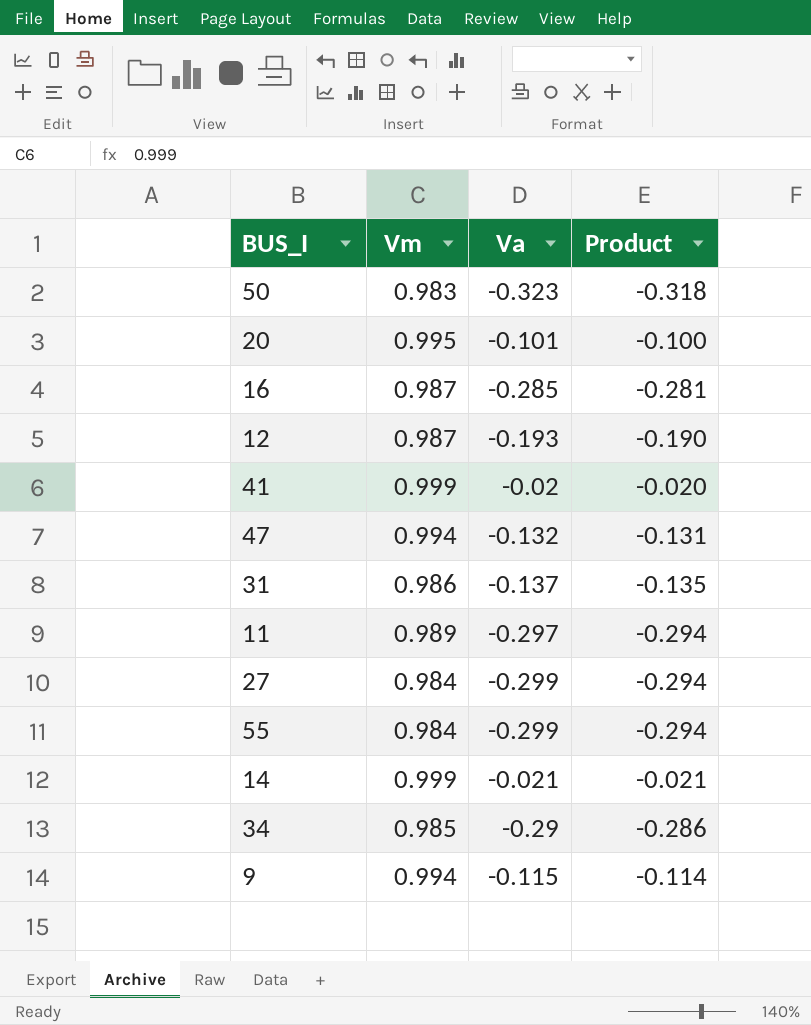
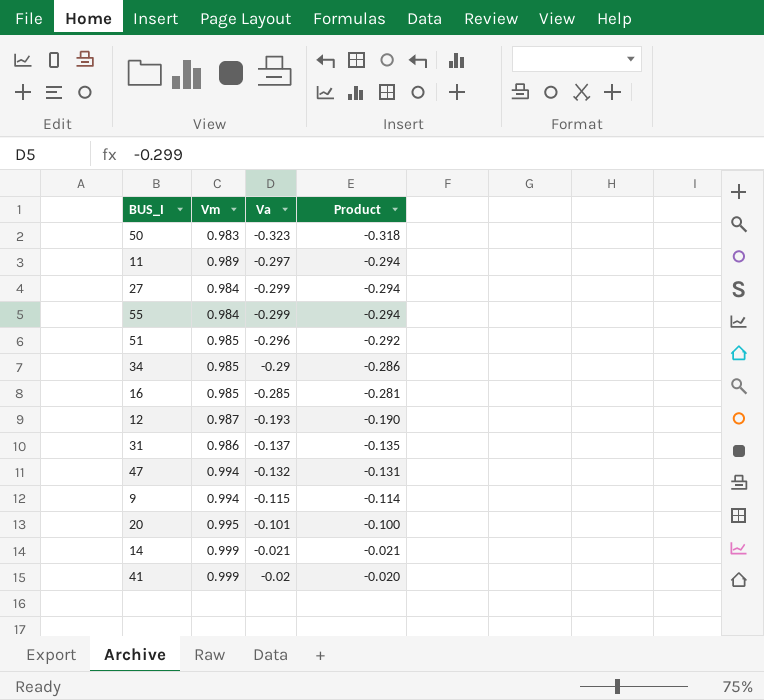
row order: none -> Product ascending
row 51: none -> 0.985 | -0.296 | -0.292
16 | Vm: 0.987 -> 0.985

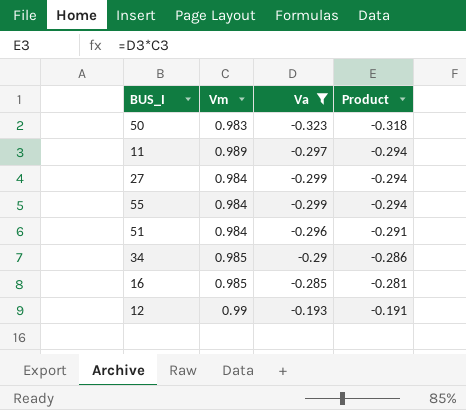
filter: none -> Va <= -0.193
51 | Vm: 0.985 -> 0.984
51 | Product: -0.292 -> -0.291
12 | Vm: 0.987 -> 0.99
12 | Product: -0.190 -> -0.191

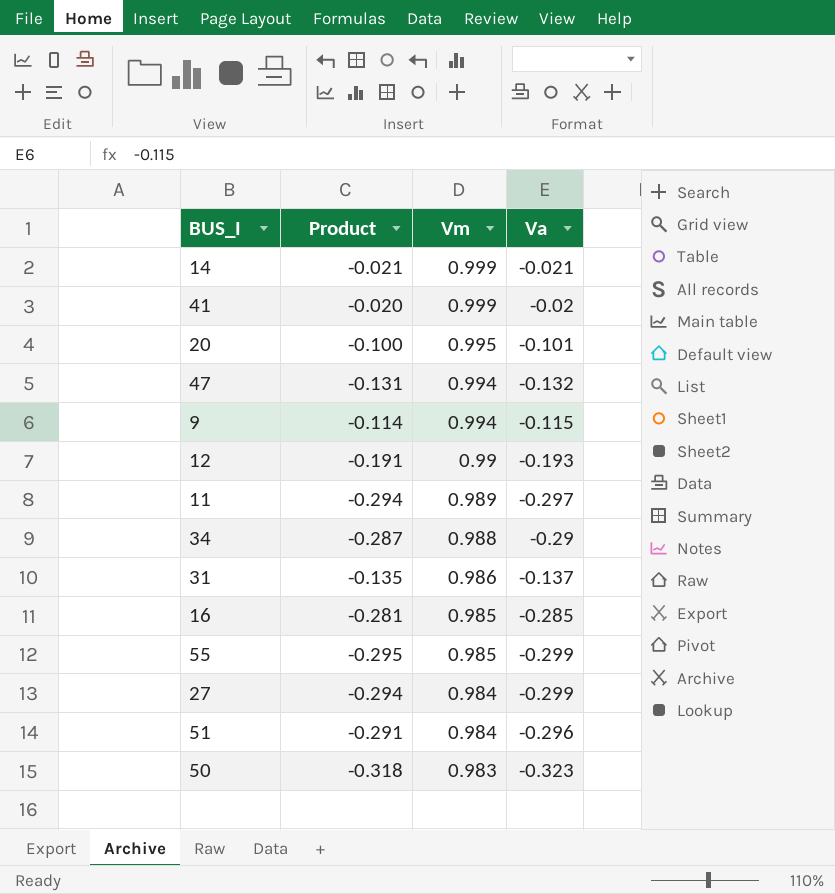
filter: Va <= -0.193 -> none
row order: Product ascending -> Vm descending
column Product | position: 4 -> 2
34 | Product: -0.286 -> -0.287
34 | Vm: 0.985 -> 0.988
55 | Product: -0.294 -> -0.295
55 | Vm: 0.984 -> 0.985

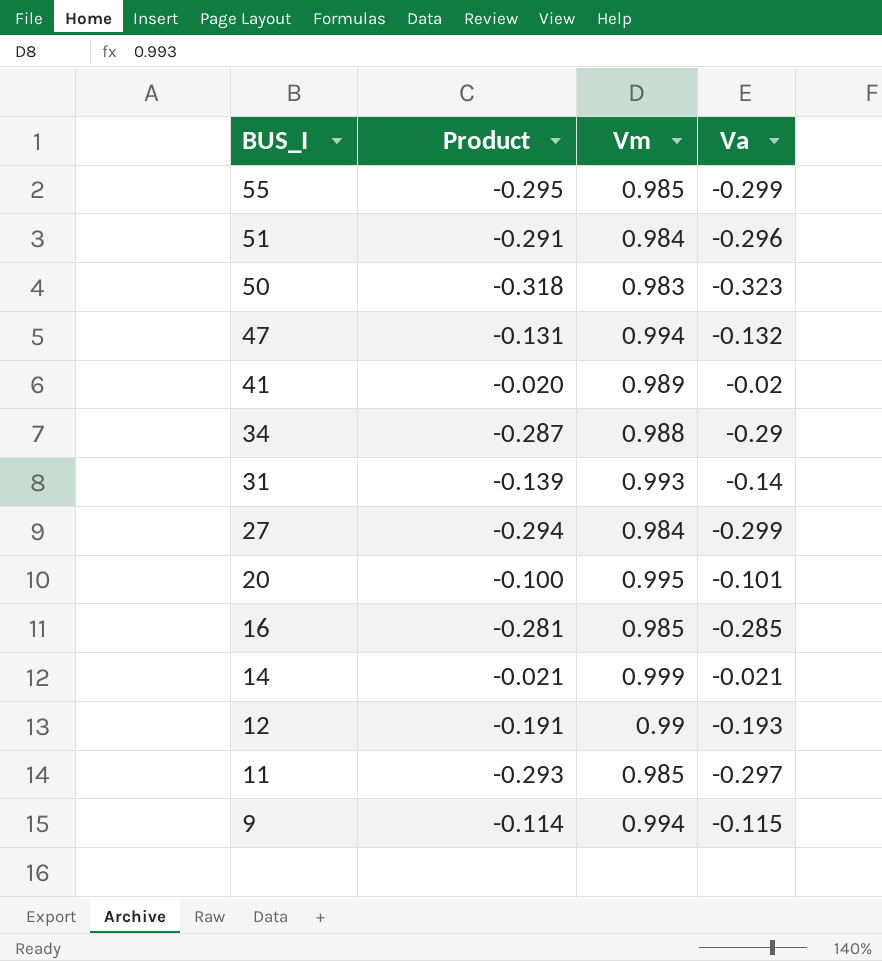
row order: Vm descending -> BUS_I descending
41 | Vm: 0.999 -> 0.989
31 | Product: -0.135 -> -0.139
31 | Vm: 0.986 -> 0.993
31 | Va: -0.137 -> -0.14
11 | Product: -0.294 -> -0.293
11 | Vm: 0.989 -> 0.985

